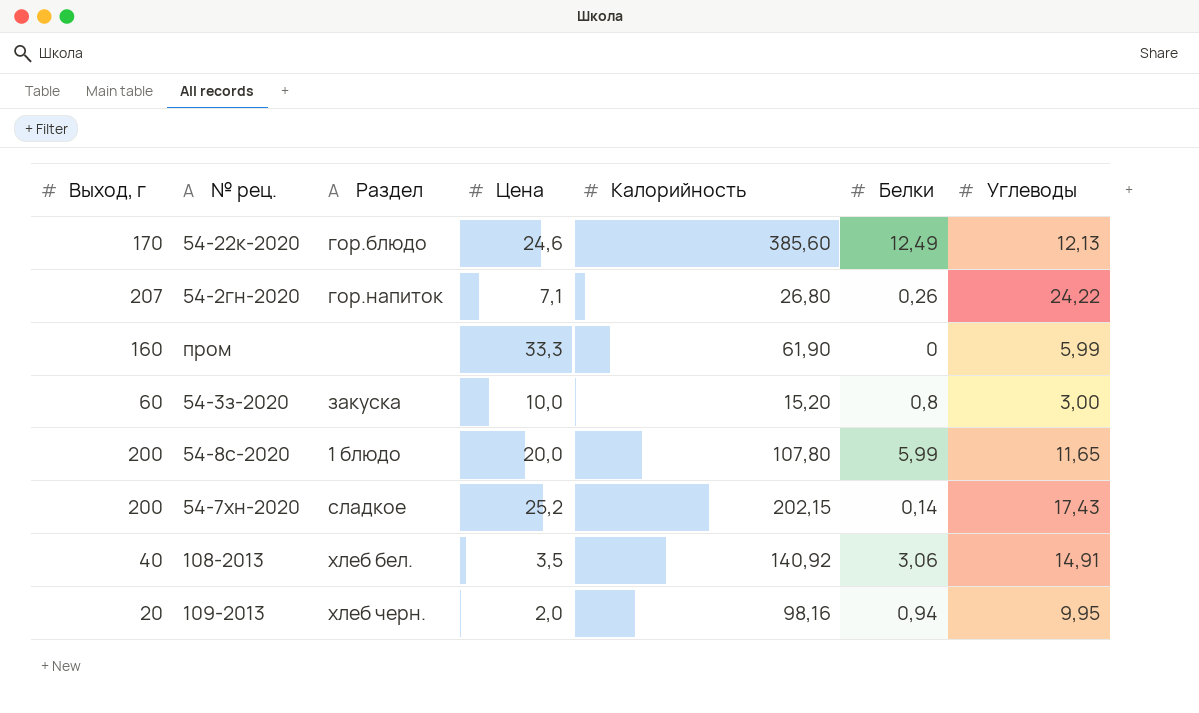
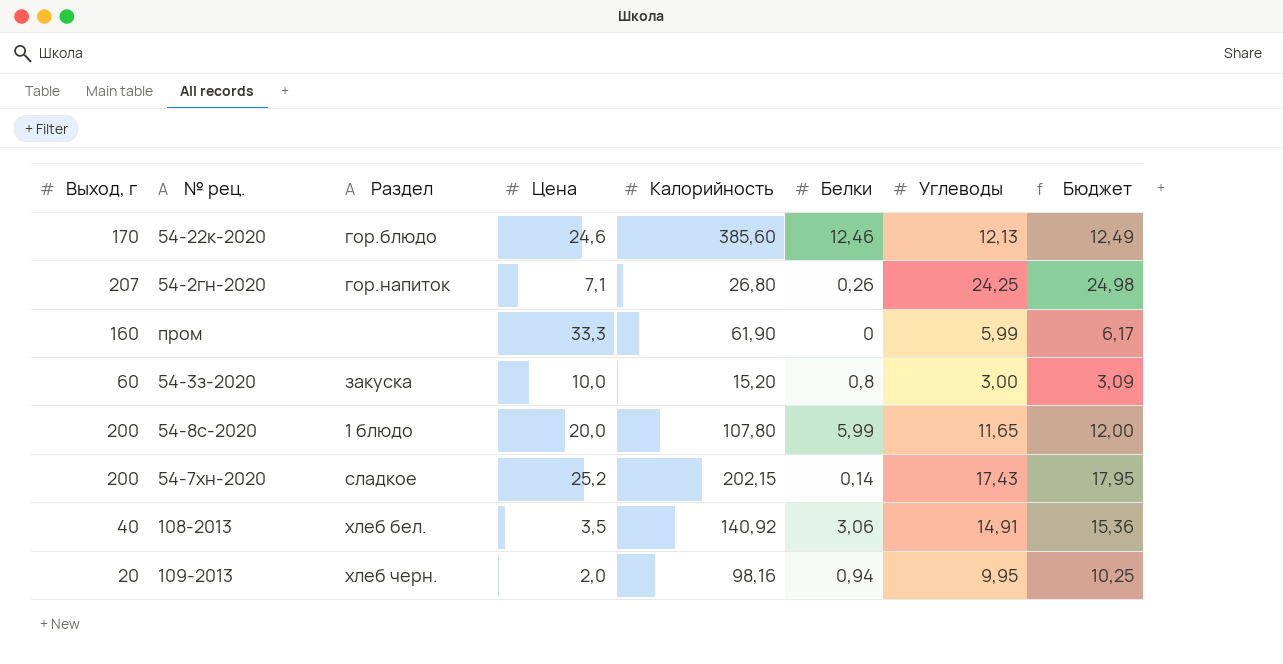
column Бюджет | formula: none -> [Углеводы] * 1,03
54-22к-2020 | Белки: 12,49 -> 12,46
54-2гн-2020 | Углеводы: 24,22 -> 24,25

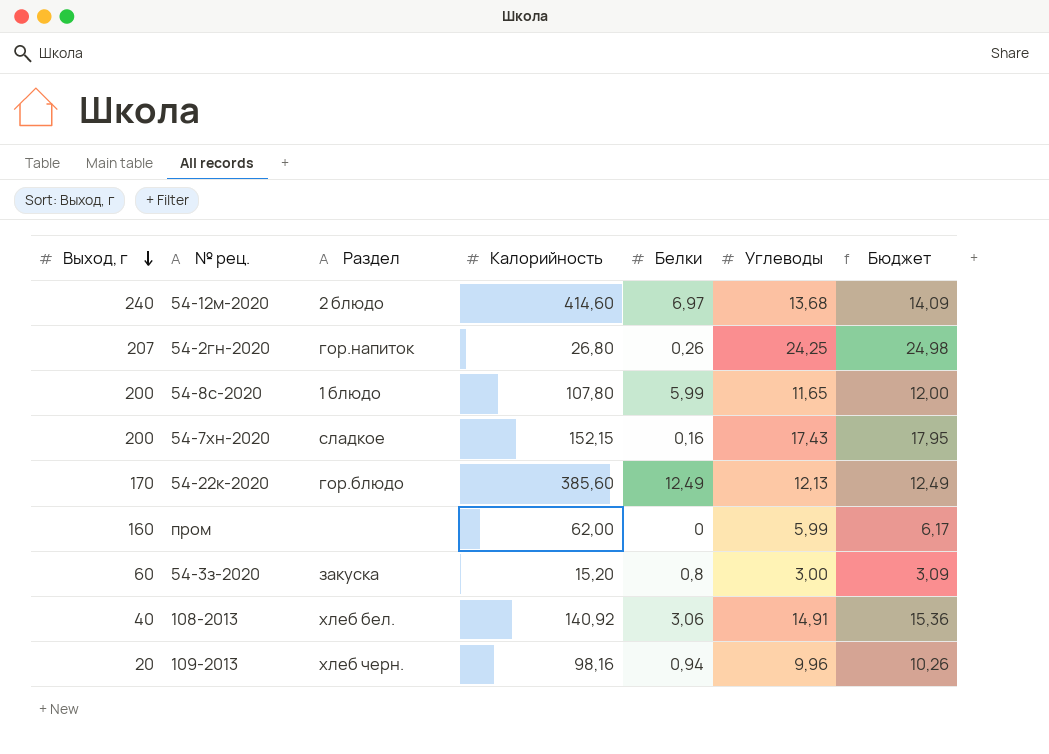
row order: none -> Выход, г descending
column Цена | position: 4 -> none
row 54-12м-2020: none -> 240 | 2 блюдо | 414,60 | 6,97 | 13,68 | 14,09
54-7хн-2020 | Калорийность: 202,15 -> 152,15
54-7хн-2020 | Белки: 0,14 -> 0,16
54-22к-2020 | Белки: 12,46 -> 12,49
пром | Калорийность: 61,90 -> 62,00
109-2013 | Углеводы: 9,95 -> 9,96
109-2013 | Бюджет: 10,25 -> 10,26

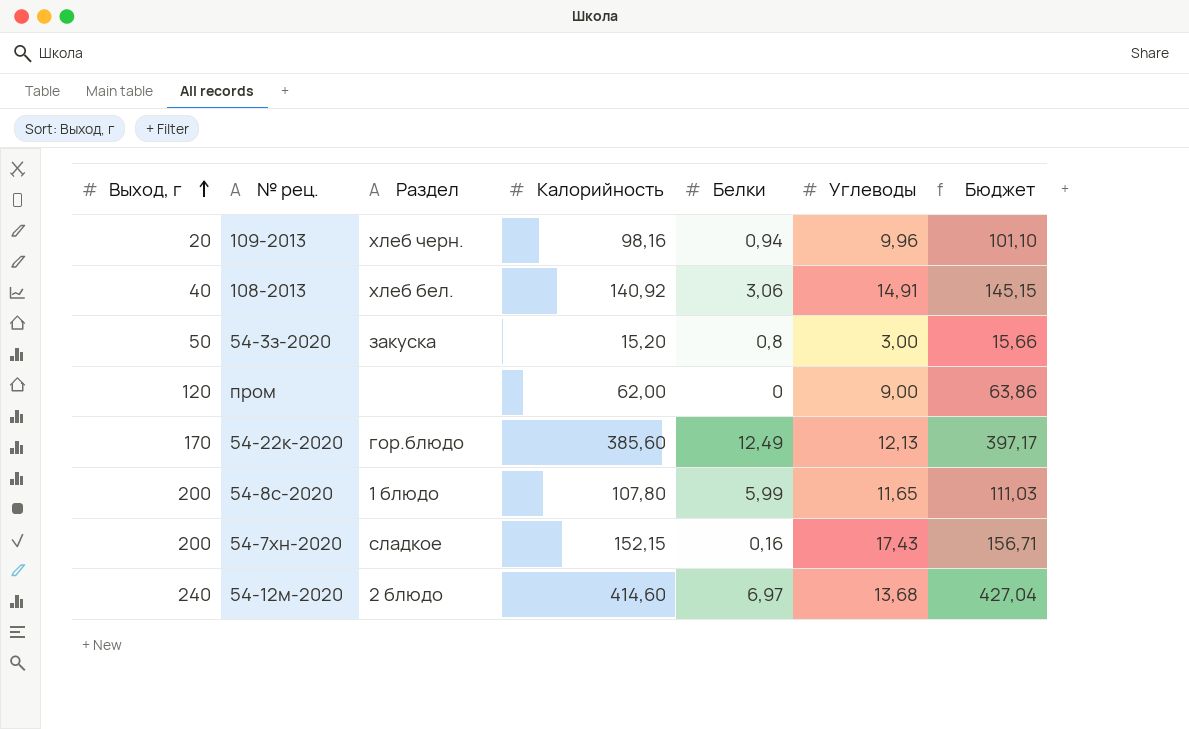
row order: Выход, г descending -> Выход, г ascending
column Бюджет | formula: [Углеводы] * 1,03 -> [Калорийность] * 1,03
row 54-2гн-2020: 207 | гор.напиток | 26,80 | 0,26 | 24,25 | 24,98 -> none
54-3з-2020 | Выход, г: 60 -> 50
пром | Выход, г: 160 -> 120
пром | Углеводы: 5,99 -> 9,00

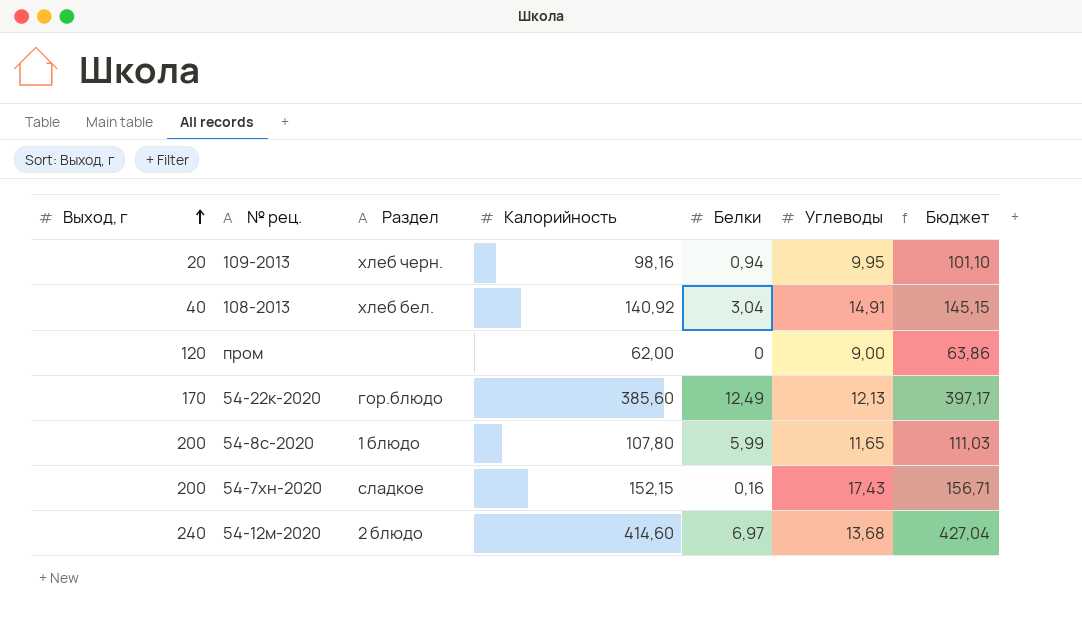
row 54-3з-2020: 50 | закуска | 15,20 | 0,8 | 3,00 | 15,66 -> none
109-2013 | Углеводы: 9,96 -> 9,95
108-2013 | Белки: 3,06 -> 3,04

